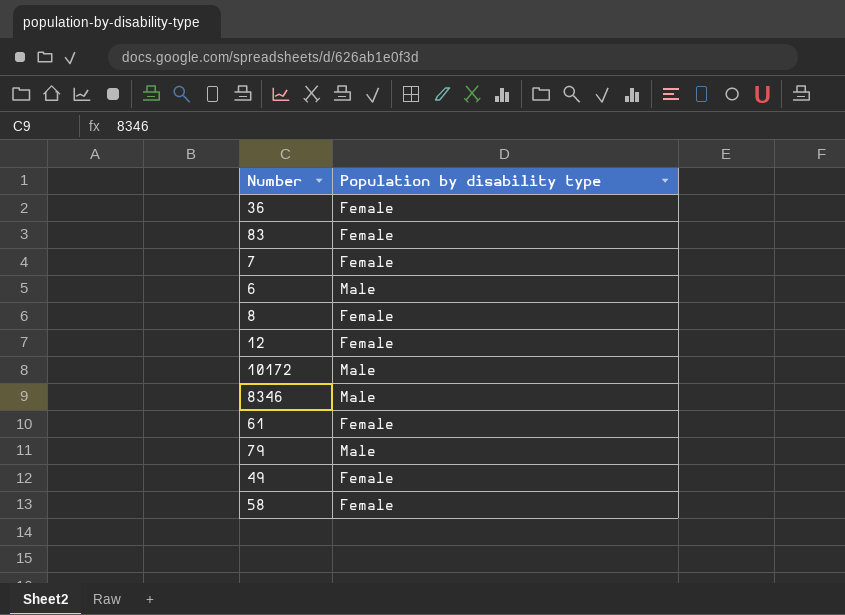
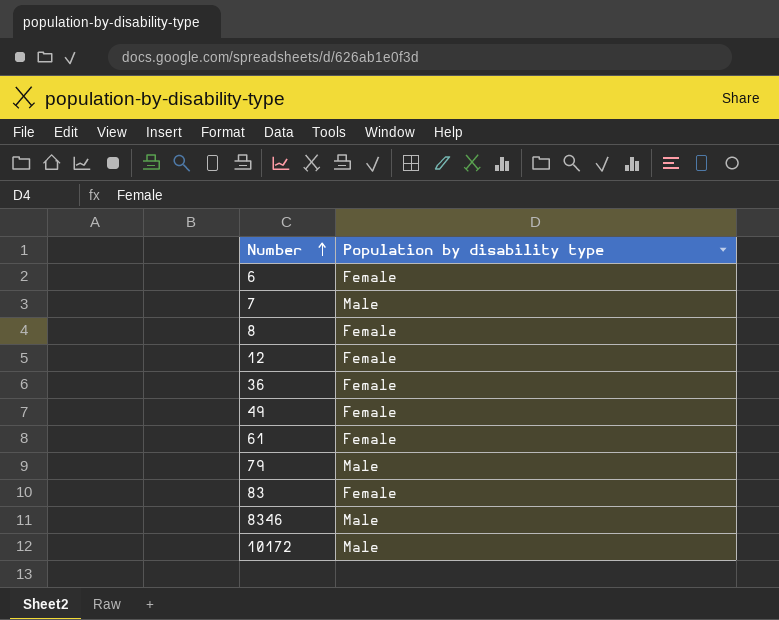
row order: none -> Number ascending
row 58: Female -> none
6 | Population by disability type: Male -> Female
7 | Population by disability type: Female -> Male

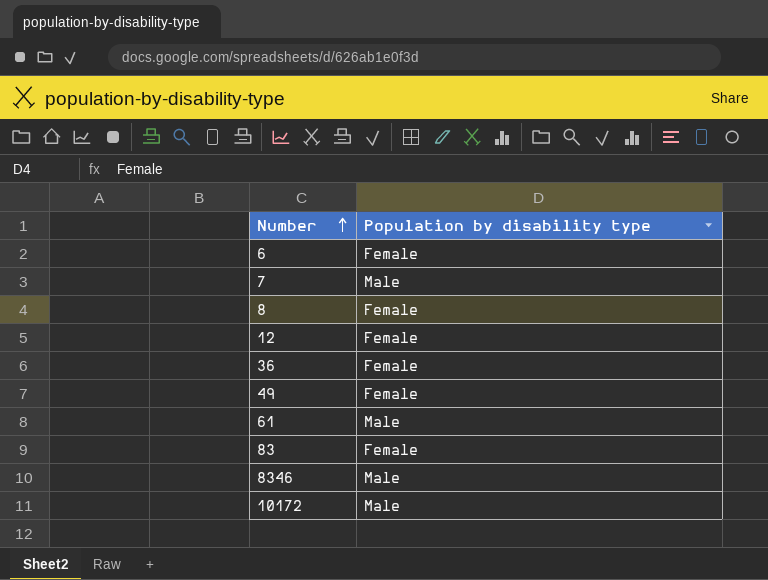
row 79: Male -> none
61 | Population by disability type: Female -> Male

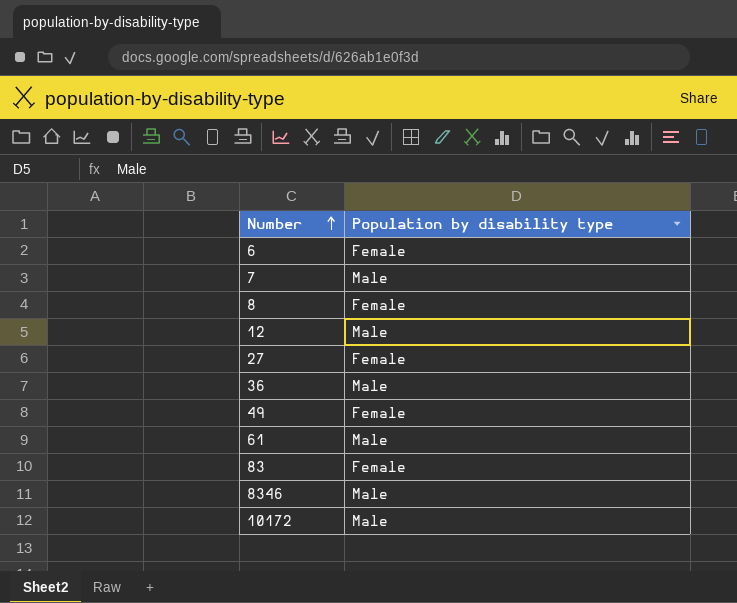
12 | Population by disability type: Female -> Male
row 27: none -> Female
36 | Population by disability type: Female -> Male

